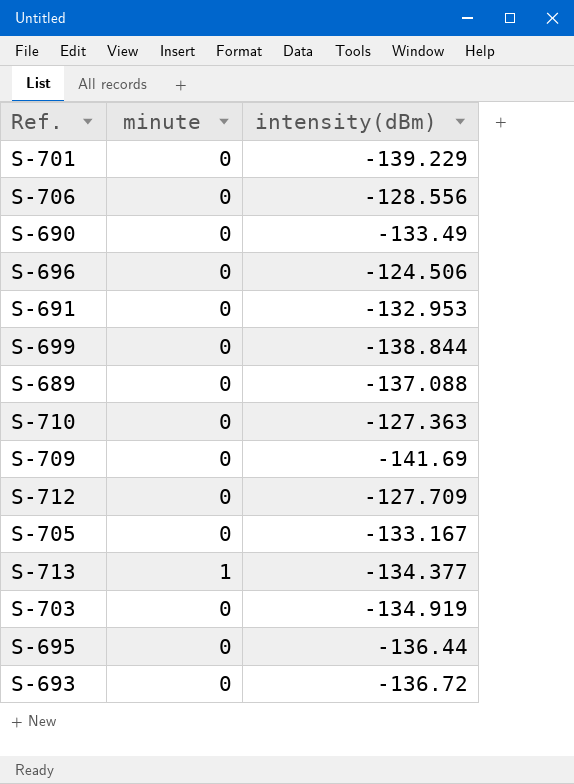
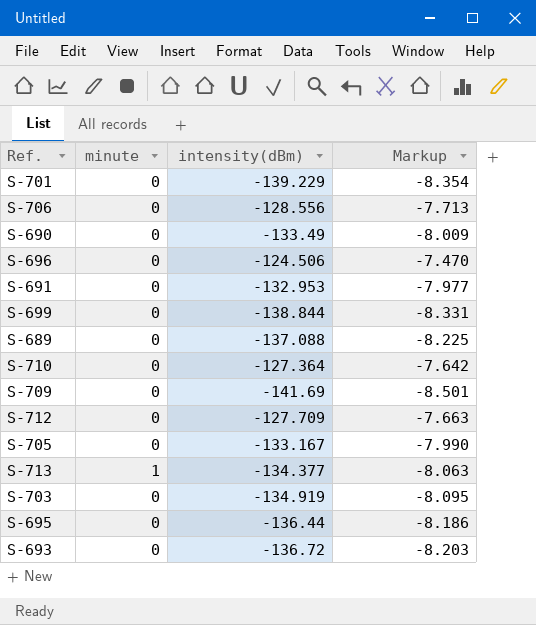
column Markup | formula: none -> [intensity(dBm)] * 0.06
S-710 | intensity(dBm): -127.363 -> -127.364

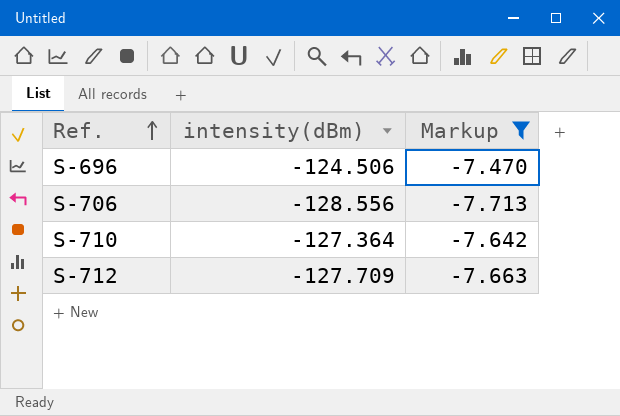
filter: none -> Markup >= -7.713
row order: none -> Ref. ascending
column minute | position: 2 -> none

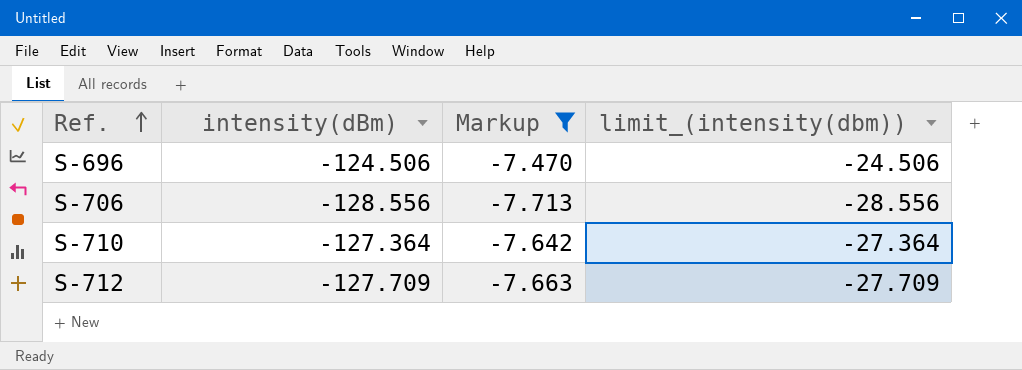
column limit_(intensity(dbm)) | formula: none -> [intensity(dBm)] + 100

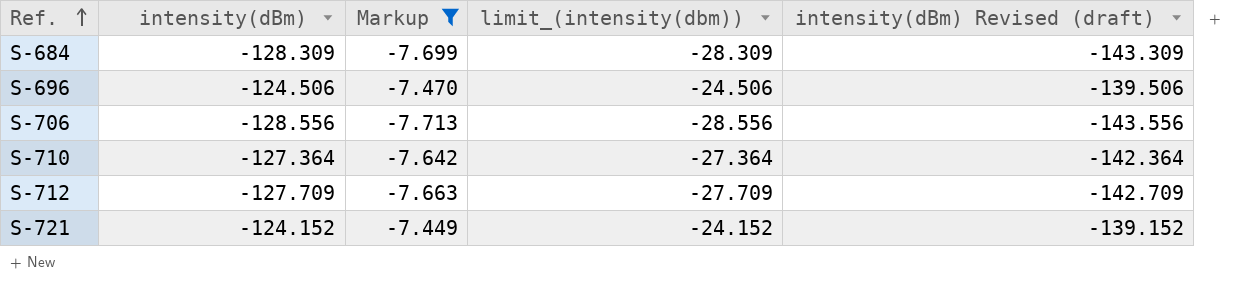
column intensity(dBm) Revised (draft) | formula: none -> [intensity(dBm)] - 15
row S-684: none -> -128.309 | -7.699 | -28.309 | -143.309
row S-721: none -> -124.152 | -7.449 | -24.152 | -139.152

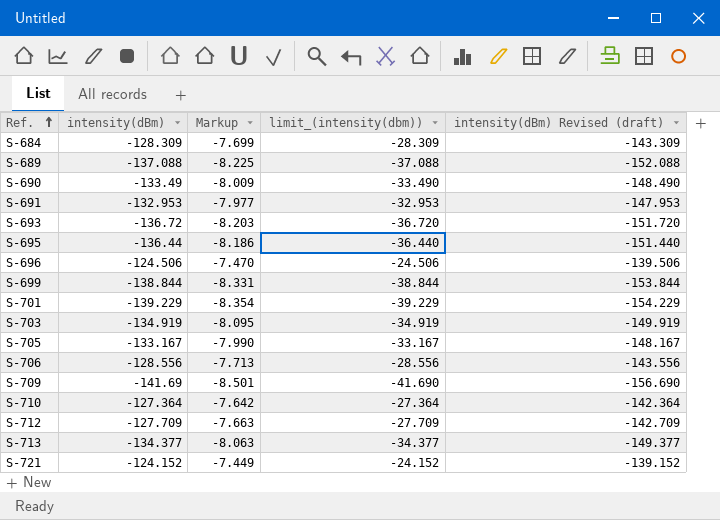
filter: Markup >= -7.713 -> none

